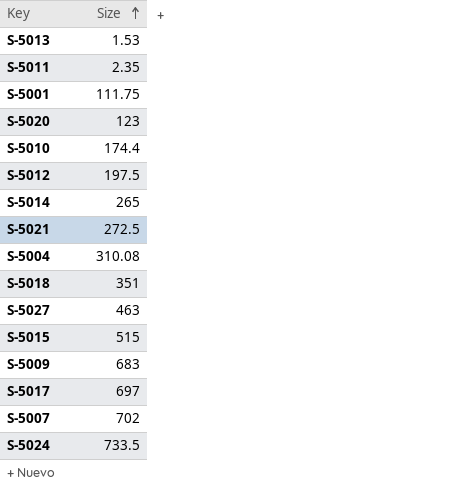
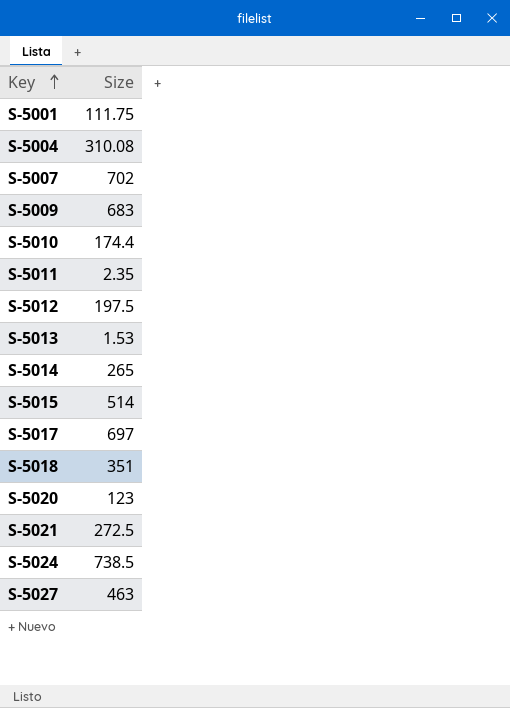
row order: Size ascending -> Key ascending
S-5015 | Size: 515 -> 514
S-5024 | Size: 733.5 -> 738.5

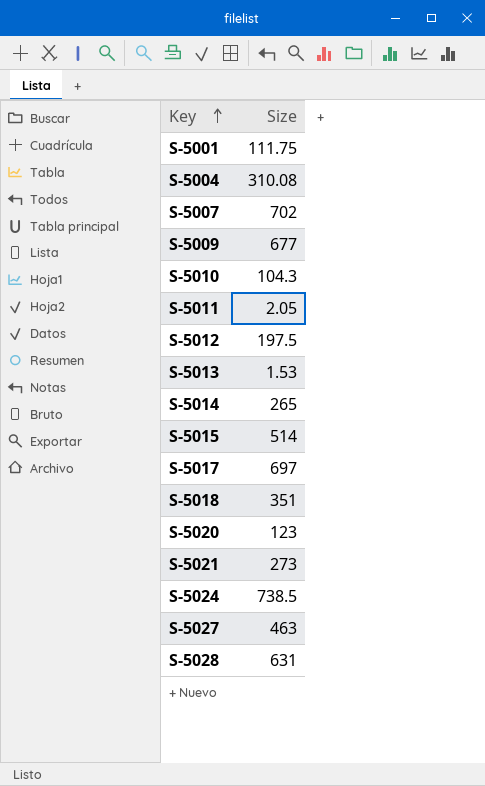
S-5009 | Size: 683 -> 677
S-5010 | Size: 174.4 -> 104.3
S-5011 | Size: 2.35 -> 2.05
S-5021 | Size: 272.5 -> 273
row S-5028: none -> 631

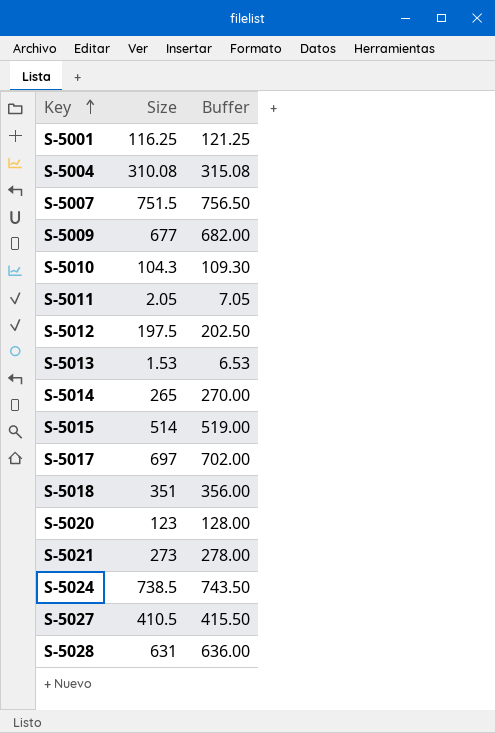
column Buffer | formula: none -> [Size] + 5
S-5001 | Size: 111.75 -> 116.25
S-5007 | Size: 702 -> 751.5
S-5027 | Size: 463 -> 410.5

